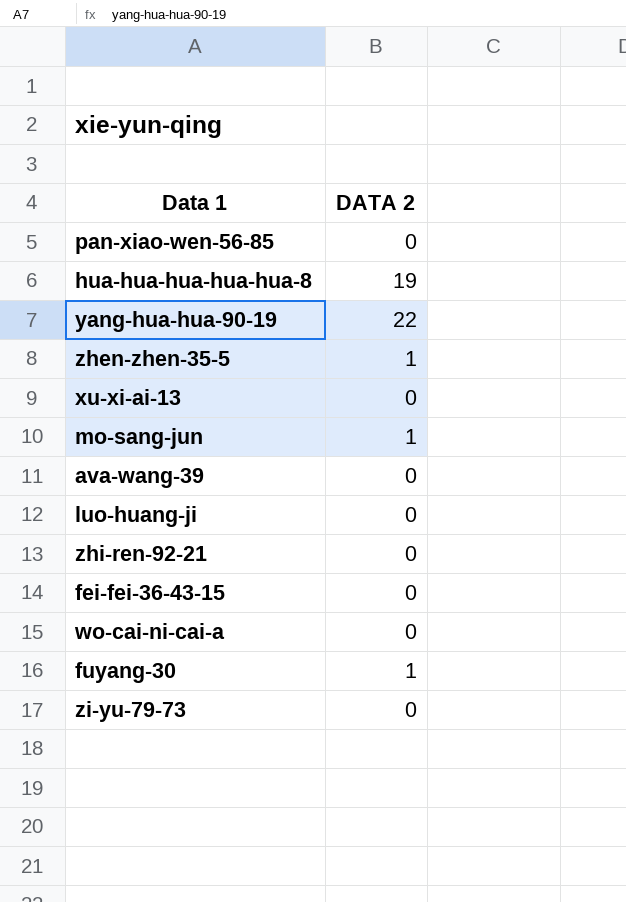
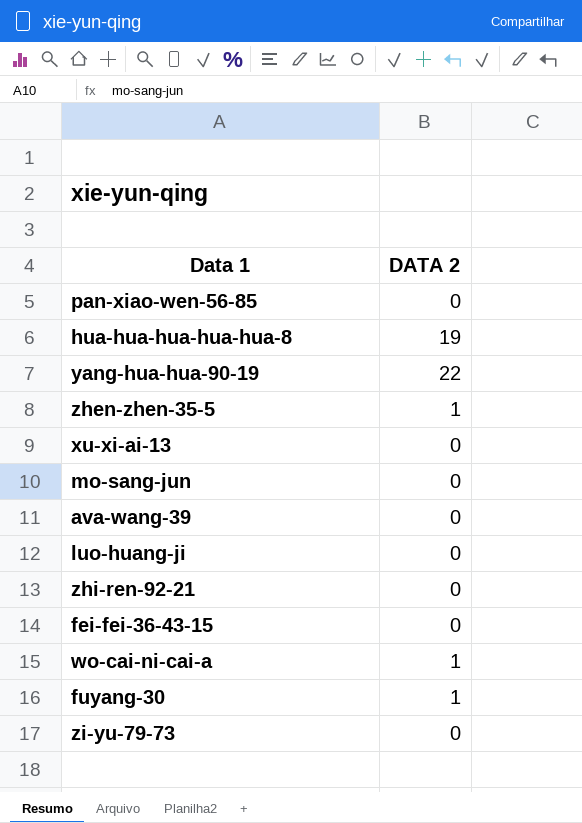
mo-sang-jun | DATA 2: 1 -> 0
wo-cai-ni-cai-a | DATA 2: 0 -> 1

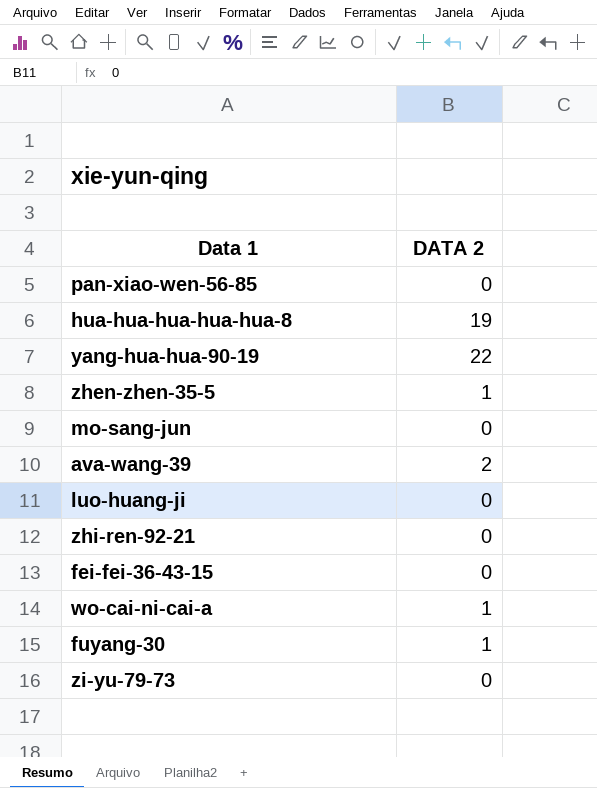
row xu-xi-ai-13: 0 -> none
ava-wang-39 | DATA 2: 0 -> 2

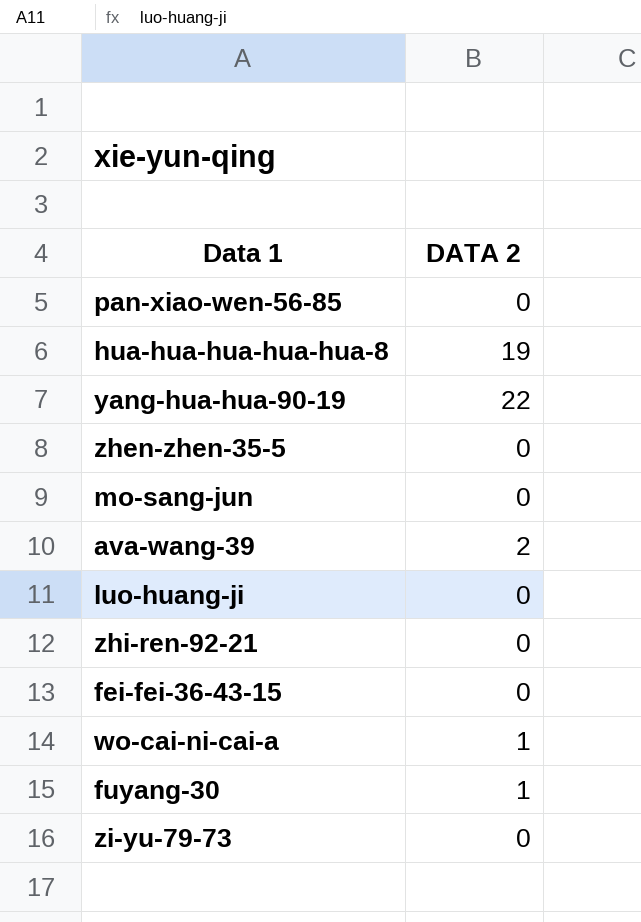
zhen-zhen-35-5 | DATA 2: 1 -> 0

